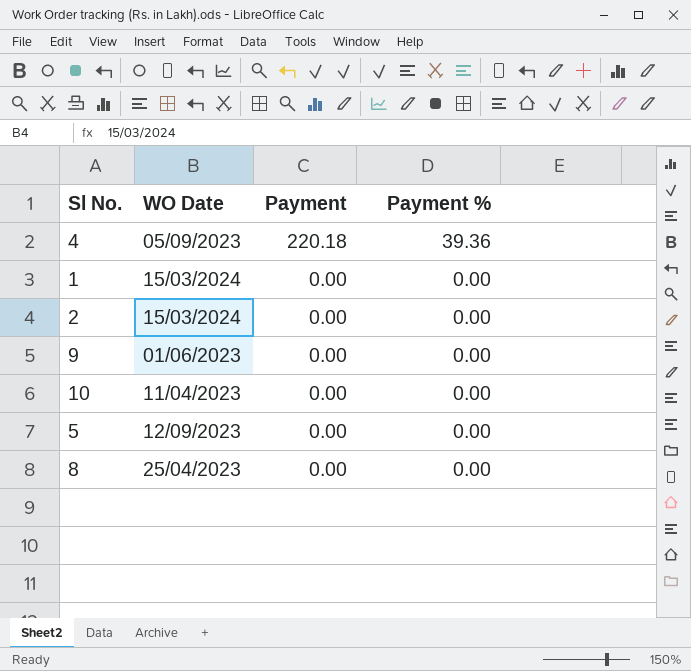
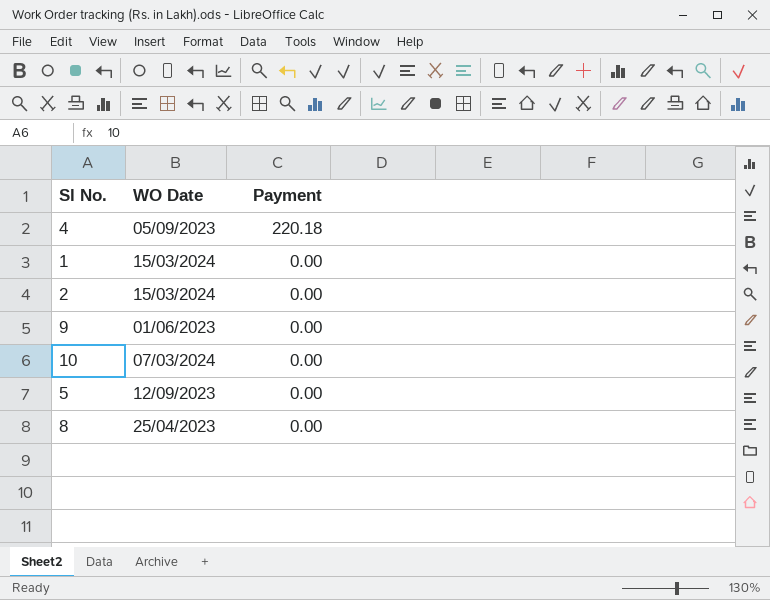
column Payment % | position: 4 -> none
10 | WO Date: 11/04/2023 -> 07/03/2024

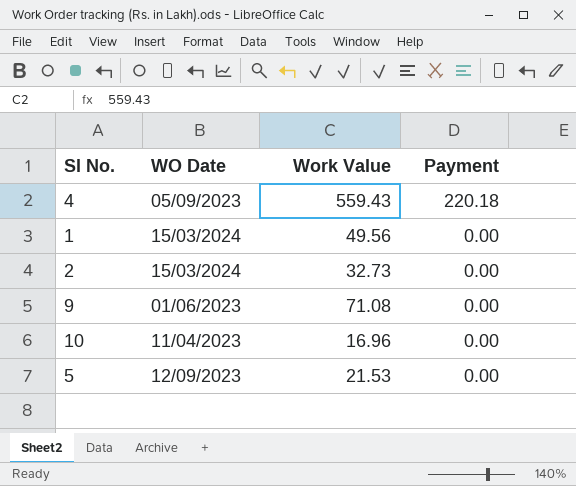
column Work Value | position: none -> 3
row 8: 25/04/2023 | 0.00 -> none
10 | WO Date: 07/03/2024 -> 11/04/2023

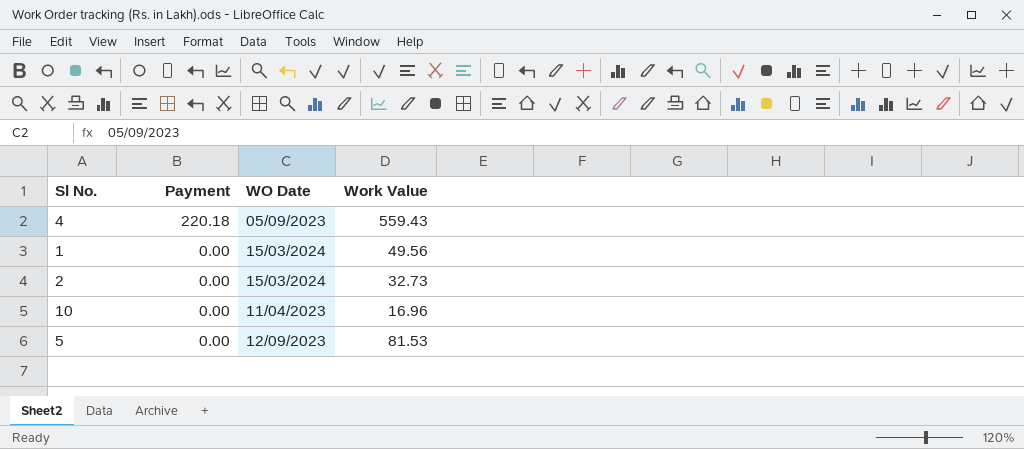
column Payment | position: 4 -> 2
row 9: 01/06/2023 | 71.08 | 0.00 -> none
5 | Work Value: 21.53 -> 81.53

